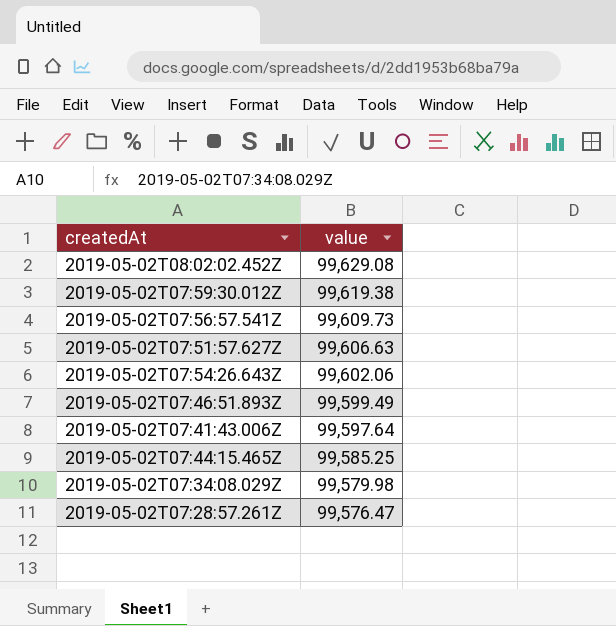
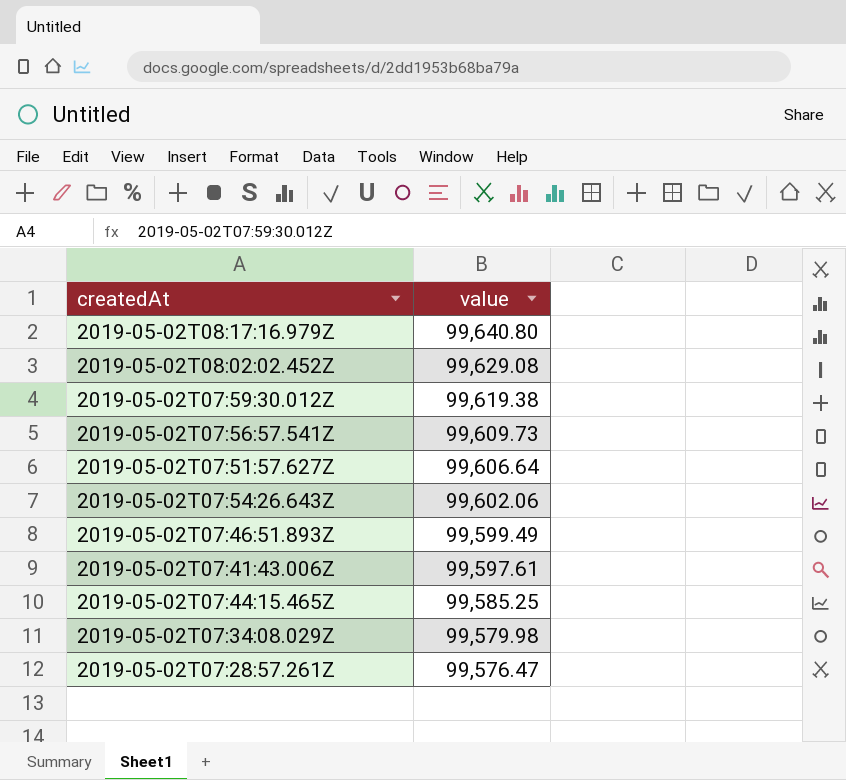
row 2019-05-02T08:17:16.979Z: none -> 99,640.80
2019-05-02T07:51:57.627Z | value: 99,606.63 -> 99,606.64
2019-05-02T07:41:43.006Z | value: 99,597.64 -> 99,597.61

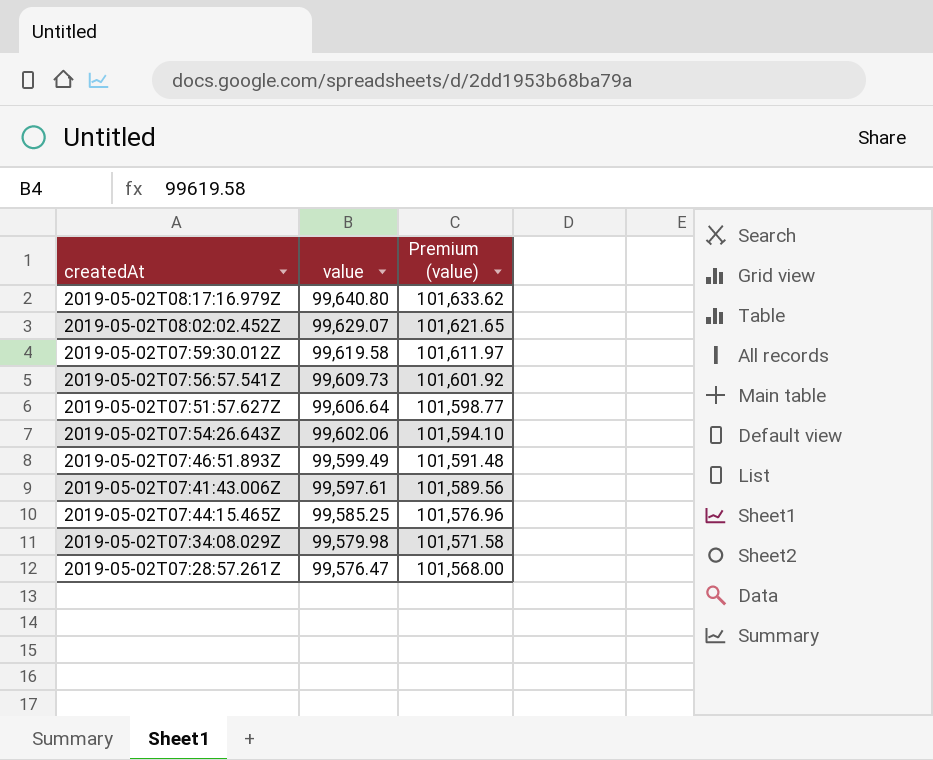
column Premium (value) | formula: none -> [value] * 1.02
2019-05-02T08:02:02.452Z | value: 99,629.08 -> 99,629.07
2019-05-02T07:59:30.012Z | value: 99,619.38 -> 99,619.58

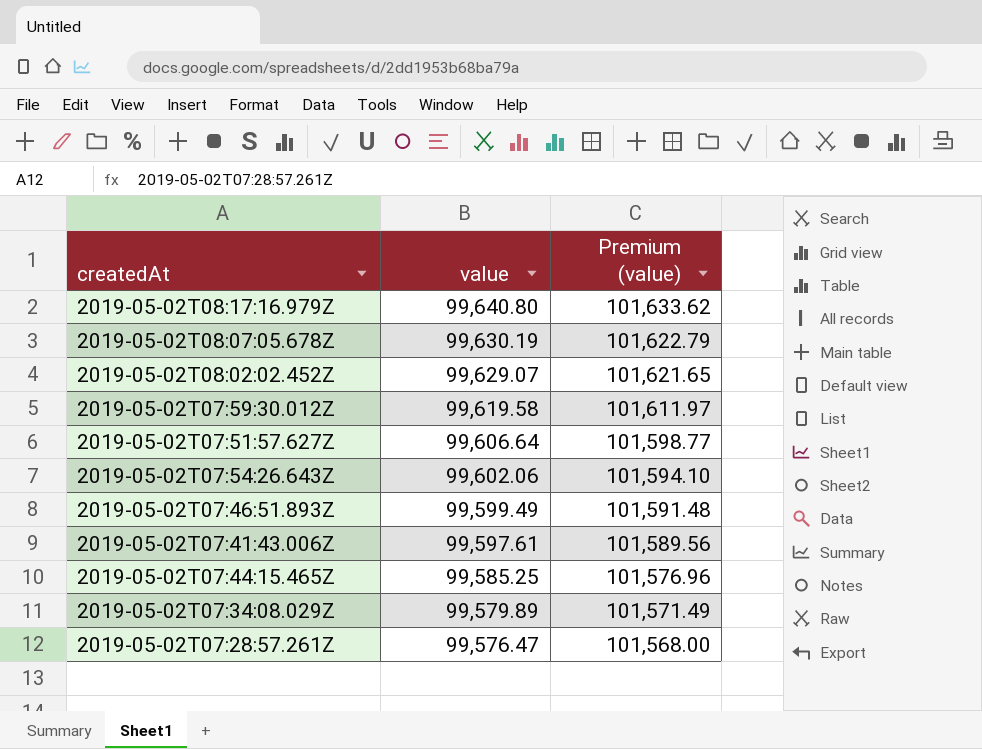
row 2019-05-02T07:56:57.541Z: 99,609.73 | 101,601.92 -> none
row 2019-05-02T08:07:05.678Z: none -> 99,630.19 | 101,622.79
2019-05-02T07:34:08.029Z | value: 99,579.98 -> 99,579.89
2019-05-02T07:34:08.029Z | Premium (value): 101,571.58 -> 101,571.49

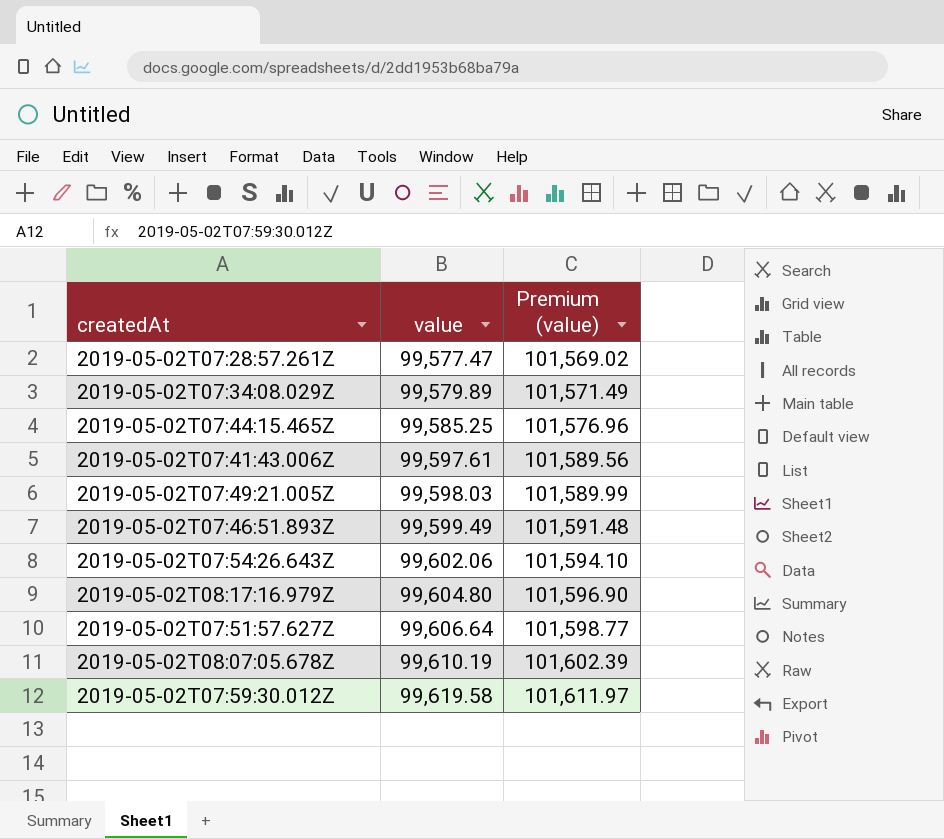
row order: value descending -> value ascending
row 2019-05-02T08:02:02.452Z: 99,629.07 | 101,621.65 -> none
2019-05-02T07:28:57.261Z | value: 99,576.47 -> 99,577.47
2019-05-02T07:28:57.261Z | Premium (value): 101,568.00 -> 101,569.02
row 2019-05-02T07:49:21.005Z: none -> 99,598.03 | 101,589.99
2019-05-02T08:17:16.979Z | value: 99,640.80 -> 99,604.80
2019-05-02T08:17:16.979Z | Premium (value): 101,633.62 -> 101,596.90
2019-05-02T08:07:05.678Z | value: 99,630.19 -> 99,610.19
2019-05-02T08:07:05.678Z | Premium (value): 101,622.79 -> 101,602.39

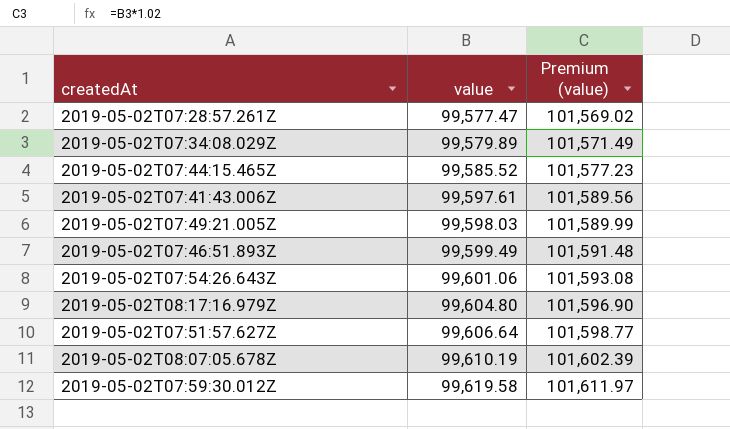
2019-05-02T07:44:15.465Z | value: 99,585.25 -> 99,585.52
2019-05-02T07:44:15.465Z | Premium (value): 101,576.96 -> 101,577.23
2019-05-02T07:54:26.643Z | value: 99,602.06 -> 99,601.06
2019-05-02T07:54:26.643Z | Premium (value): 101,594.10 -> 101,593.08

